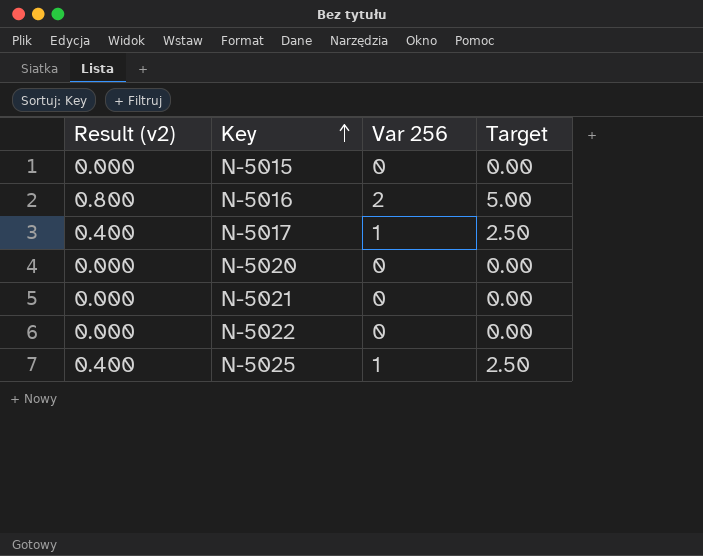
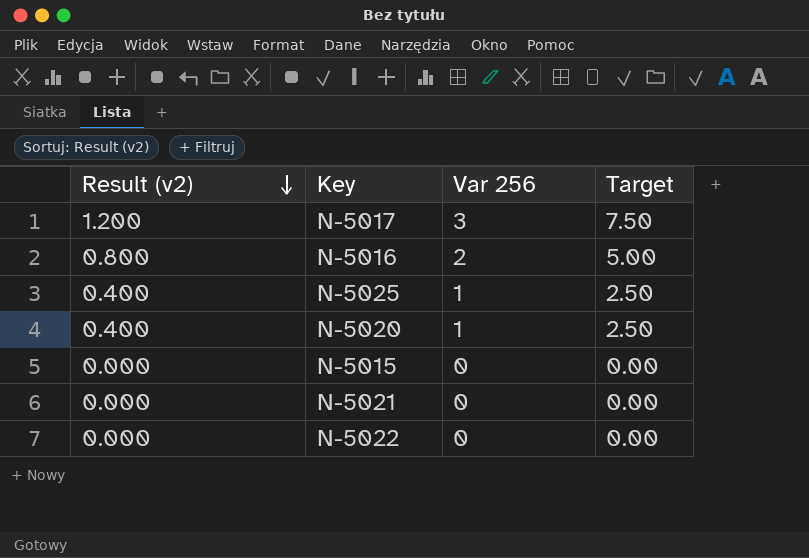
row order: Key ascending -> Result (v2) descending
N-5017 | Result (v2): 0.400 -> 1.200
N-5017 | Var 256: 1 -> 3
N-5017 | Target: 2.50 -> 7.50
N-5020 | Result (v2): 0.000 -> 0.400
N-5020 | Var 256: 0 -> 1
N-5020 | Target: 0.00 -> 2.50

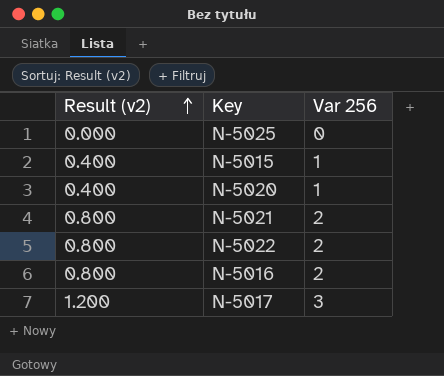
row order: Result (v2) descending -> Result (v2) ascending
column Target | formula: [Var 256] * 2.5 -> none
N-5025 | Result (v2): 0.400 -> 0.000
N-5025 | Var 256: 1 -> 0
N-5015 | Result (v2): 0.000 -> 0.400
N-5015 | Var 256: 0 -> 1
N-5021 | Result (v2): 0.000 -> 0.800
N-5021 | Var 256: 0 -> 2
N-5022 | Result (v2): 0.000 -> 0.800
N-5022 | Var 256: 0 -> 2

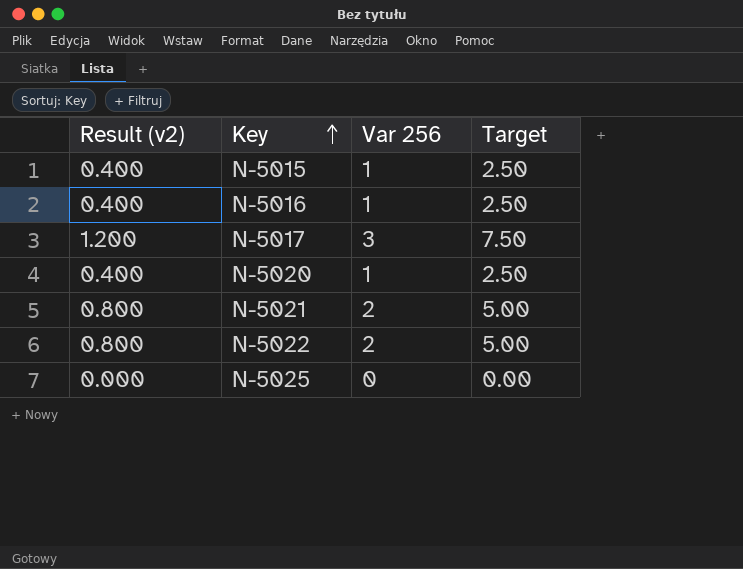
row order: Result (v2) ascending -> Key ascending
column Target | formula: none -> [Var 256] * 2.5
N-5016 | Result (v2): 0.800 -> 0.400
N-5016 | Var 256: 2 -> 1

